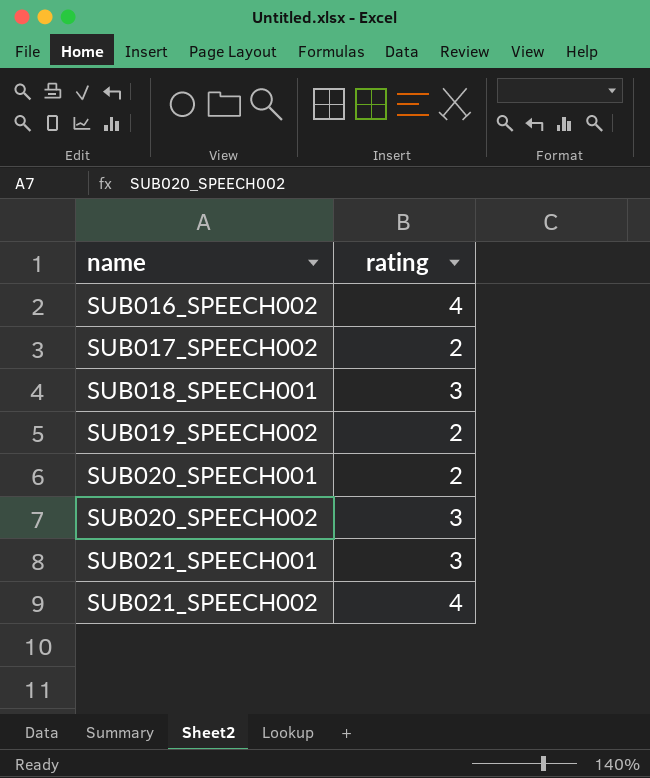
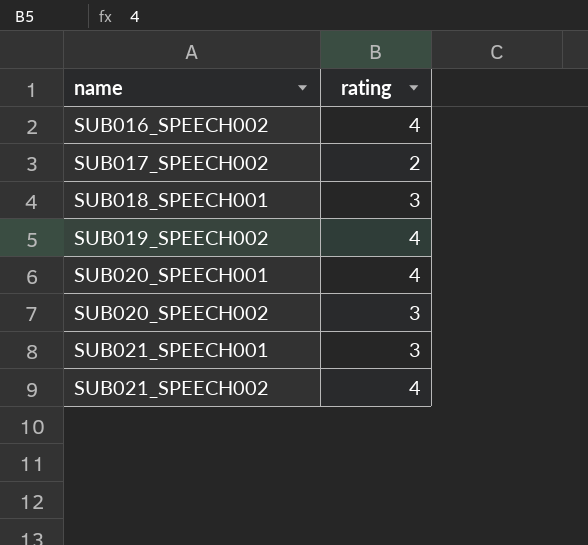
SUB019_SPEECH002 | rating: 2 -> 4
SUB020_SPEECH001 | rating: 2 -> 4

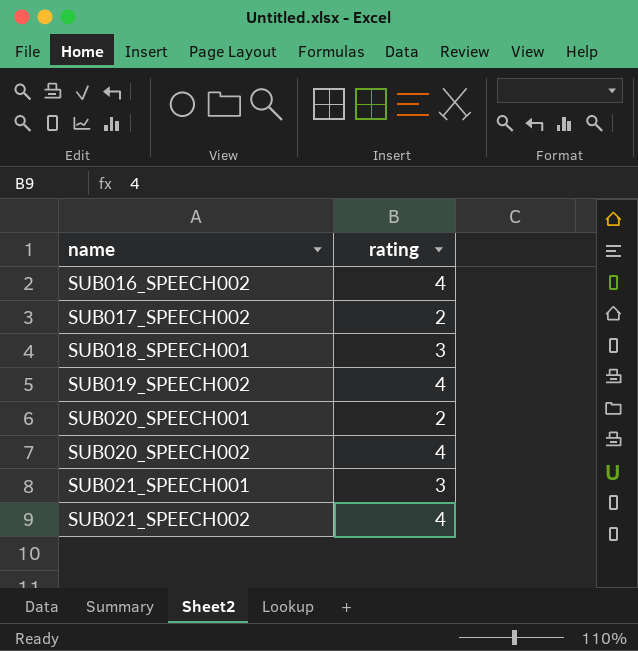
SUB020_SPEECH001 | rating: 4 -> 2
SUB020_SPEECH002 | rating: 3 -> 4

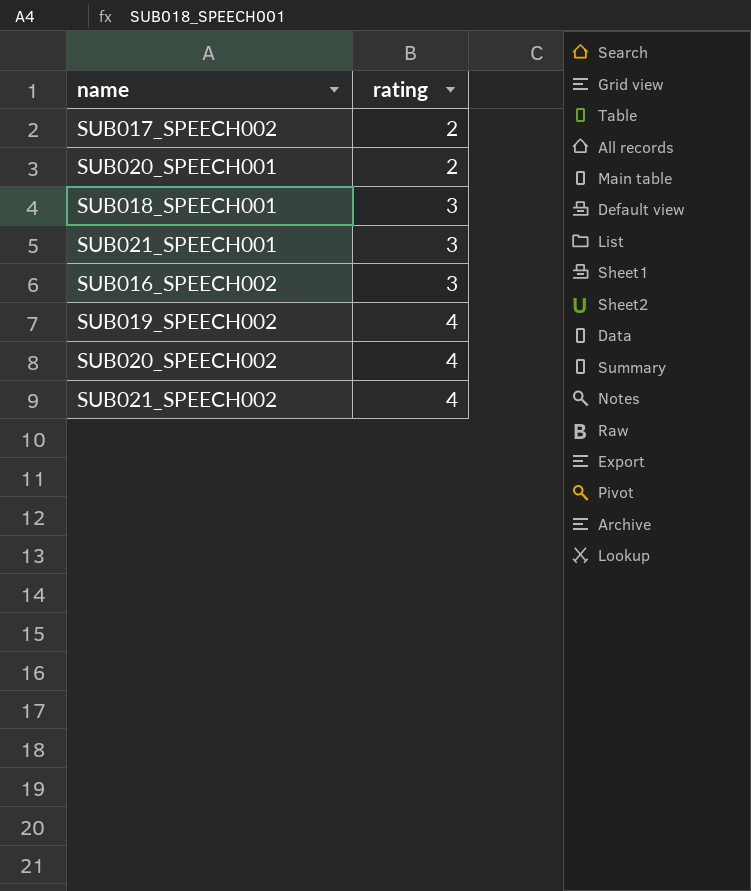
row order: name ascending -> rating ascending
SUB016_SPEECH002 | rating: 4 -> 3

